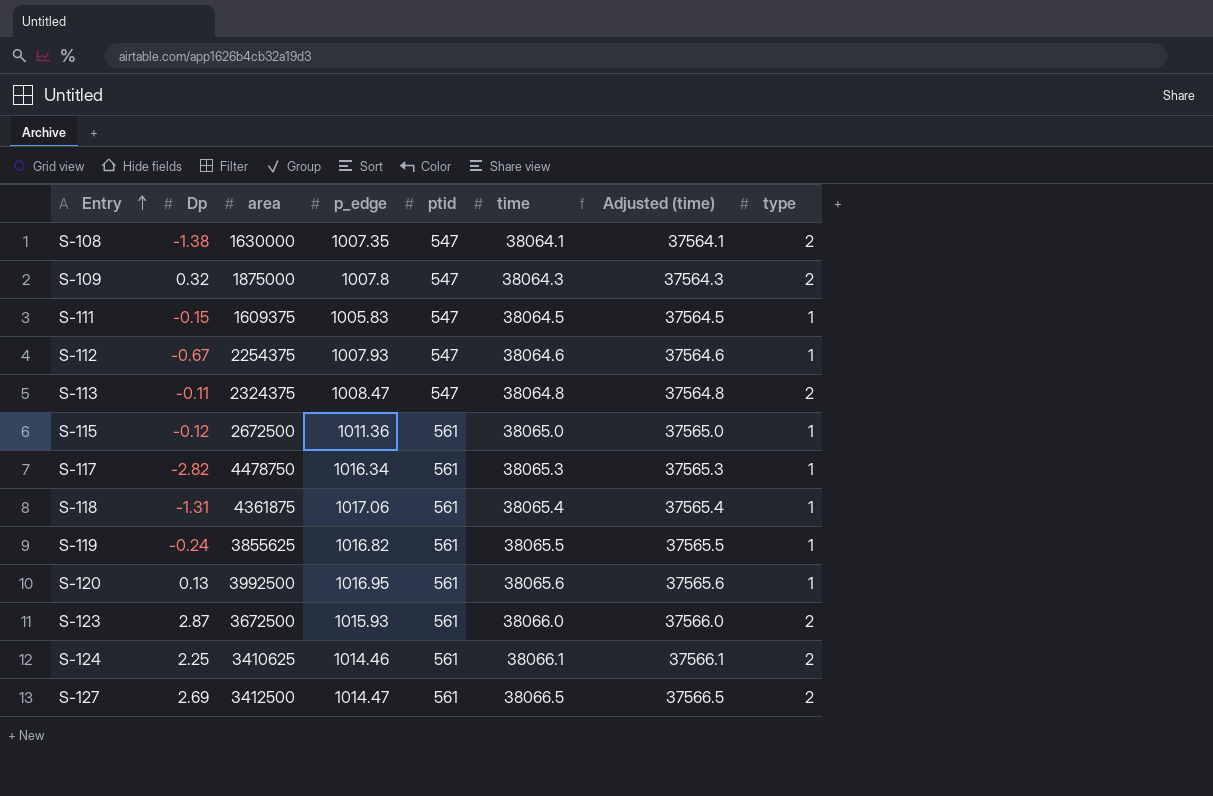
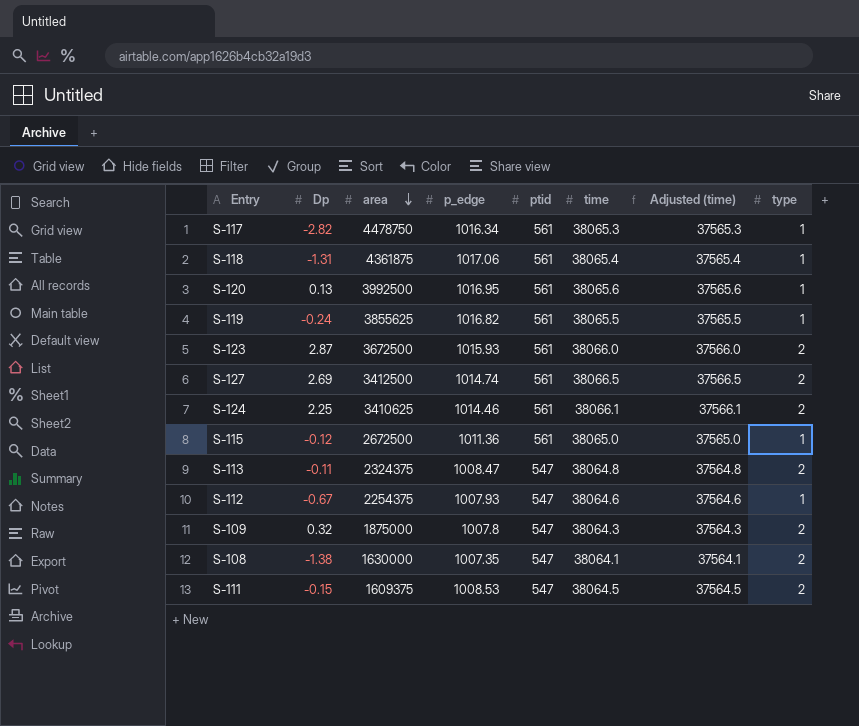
row order: Entry ascending -> area descending
S-127 | p_edge: 1014.47 -> 1014.74
S-111 | p_edge: 1005.83 -> 1008.53
S-111 | type: 1 -> 2

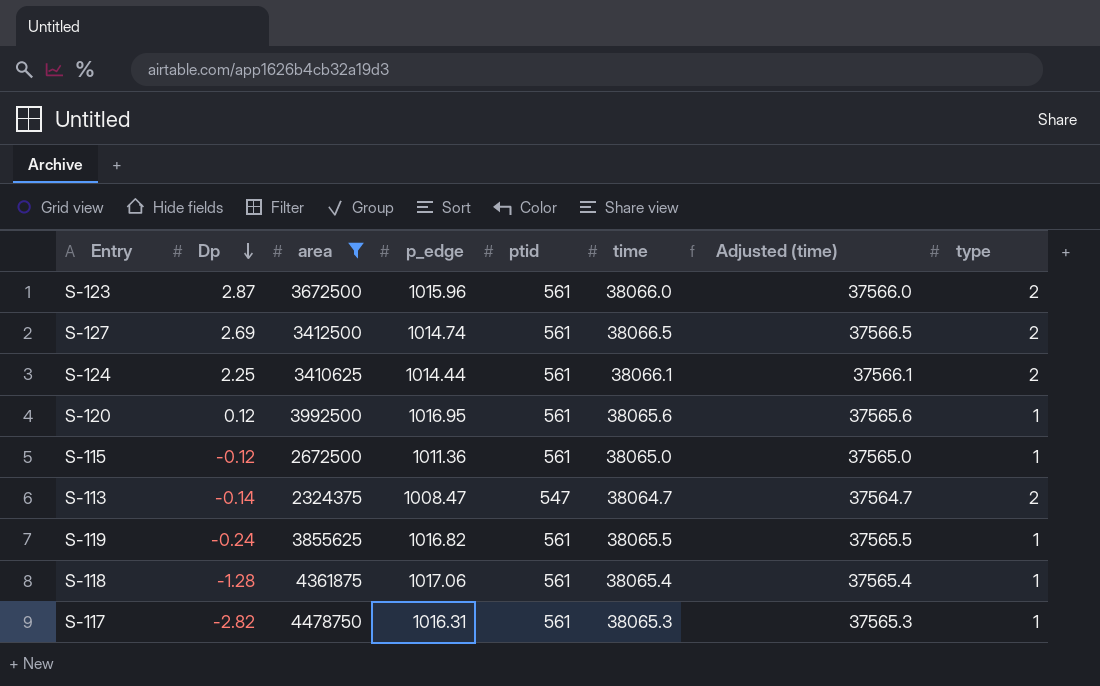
filter: none -> area >= 2324375
row order: area descending -> Dp descending
S-123 | p_edge: 1015.93 -> 1015.96
S-124 | p_edge: 1014.46 -> 1014.44
S-120 | Dp: 0.13 -> 0.12
S-113 | Dp: -0.11 -> -0.14
S-113 | time: 38064.8 -> 38064.7
S-113 | Adjusted (time): 37564.8 -> 37564.7
S-118 | Dp: -1.31 -> -1.28
S-117 | p_edge: 1016.34 -> 1016.31

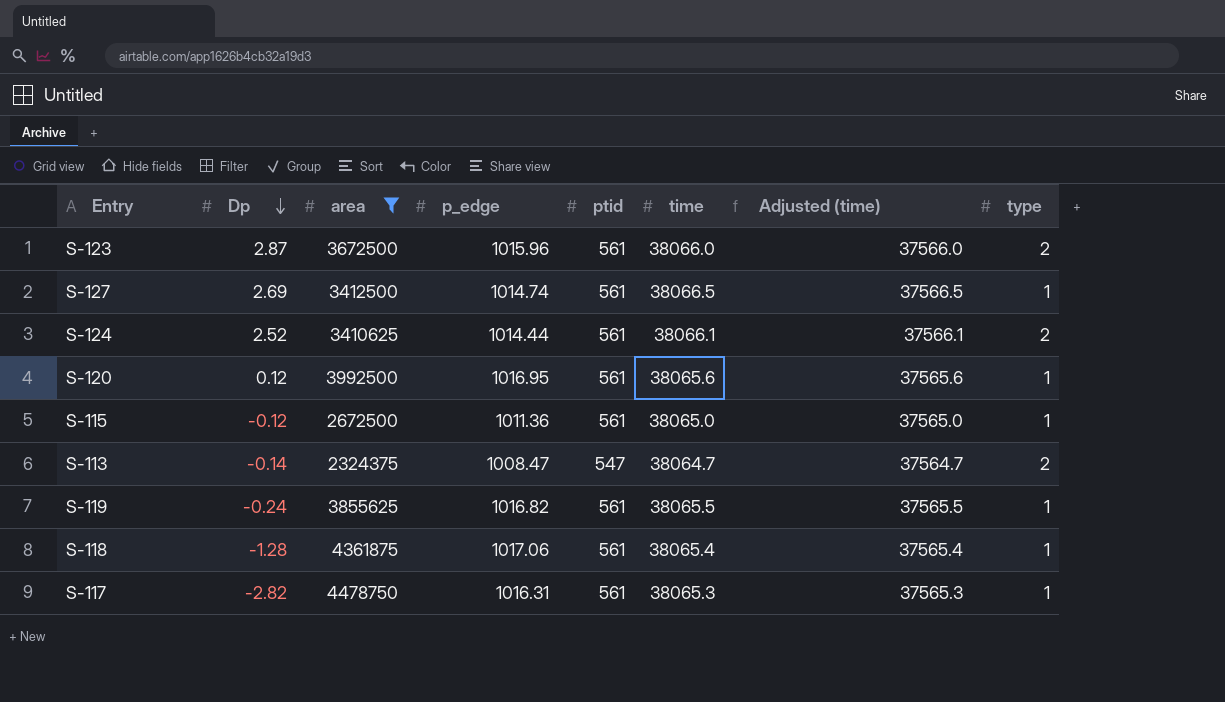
S-127 | type: 2 -> 1
S-124 | Dp: 2.25 -> 2.52

